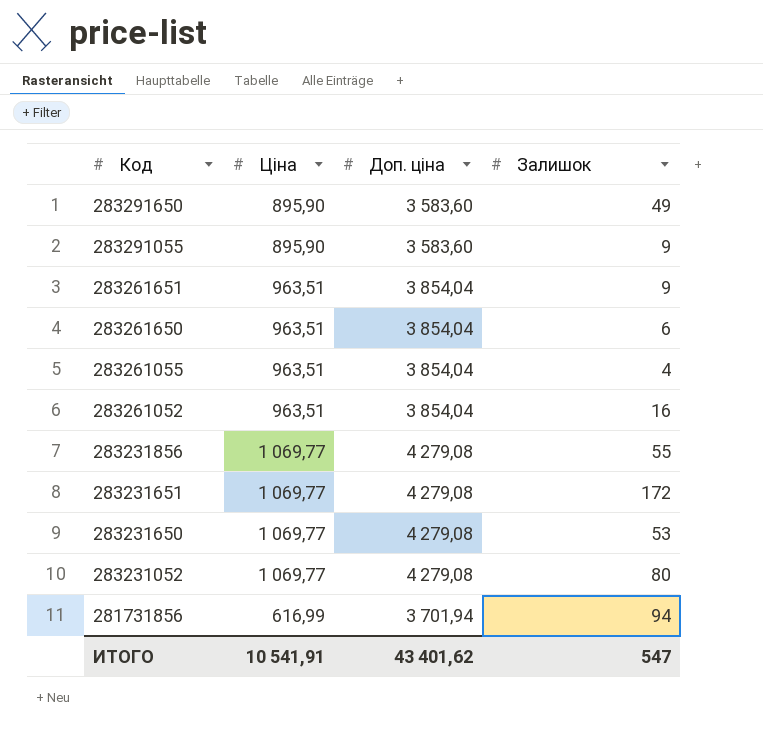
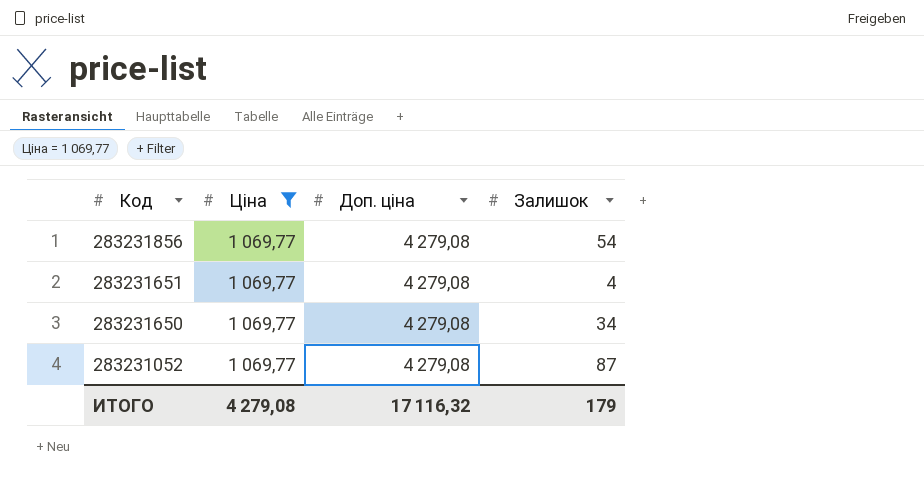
filter: none -> Ціна = 1 069,77
283231856 | Залишок: 55 -> 54
283231651 | Залишок: 172 -> 4
283231650 | Залишок: 53 -> 34
283231052 | Залишок: 80 -> 87
ИТОГО | Ціна: 10 541,91 -> 4 279,08
ИТОГО | Доп. ціна: 43 401,62 -> 17 116,32
ИТОГО | Залишок: 547 -> 179

